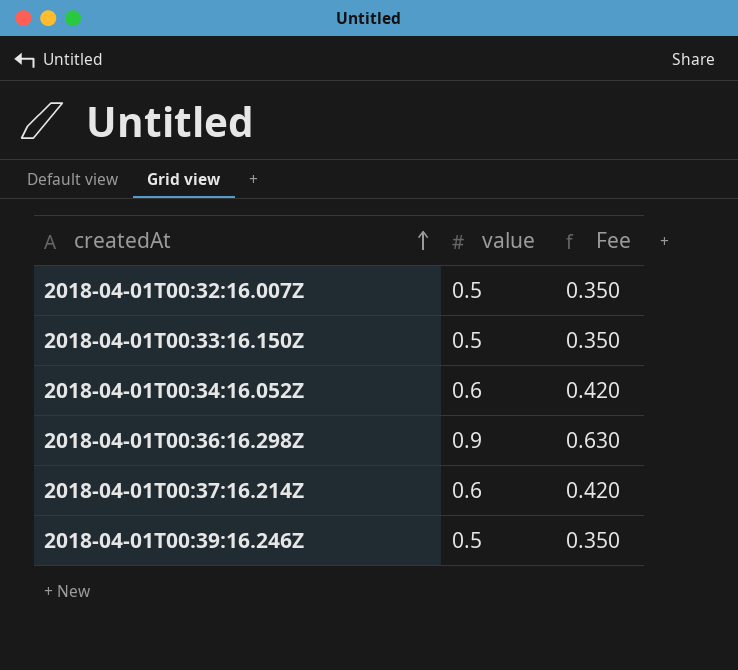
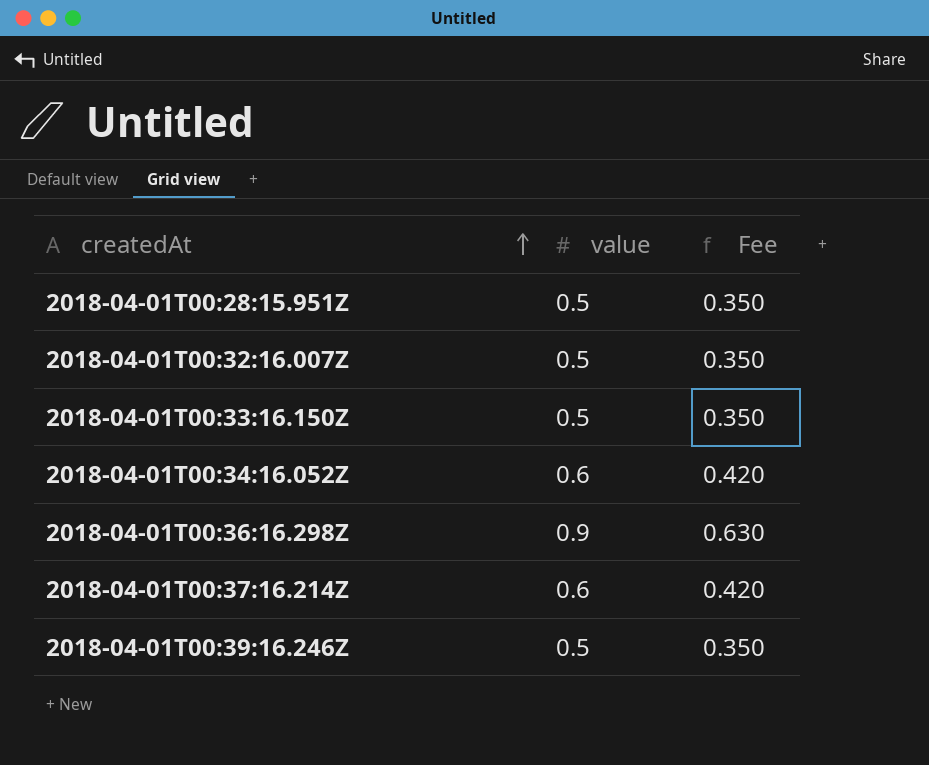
row 2018-04-01T00:28:15.951Z: none -> 0.5 | 0.350

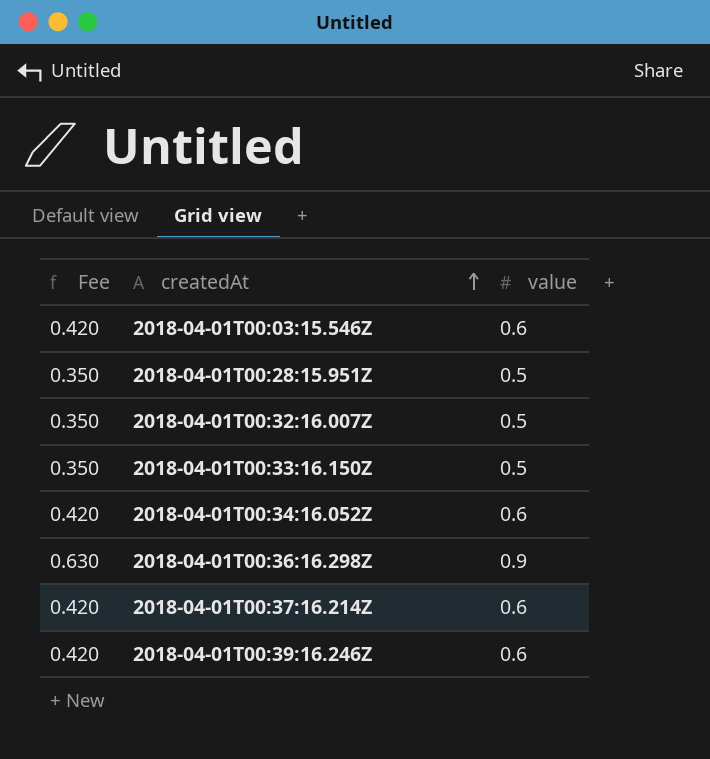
column Fee | position: 3 -> 1
row 2018-04-01T00:03:15.546Z: none -> 0.420 | 0.6
2018-04-01T00:39:16.246Z | Fee: 0.350 -> 0.420
2018-04-01T00:39:16.246Z | value: 0.5 -> 0.6

